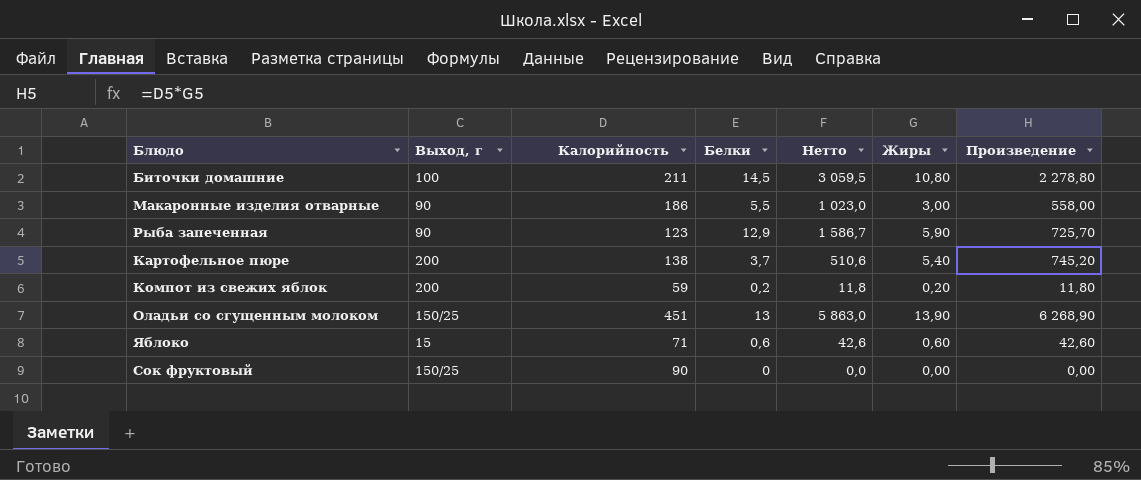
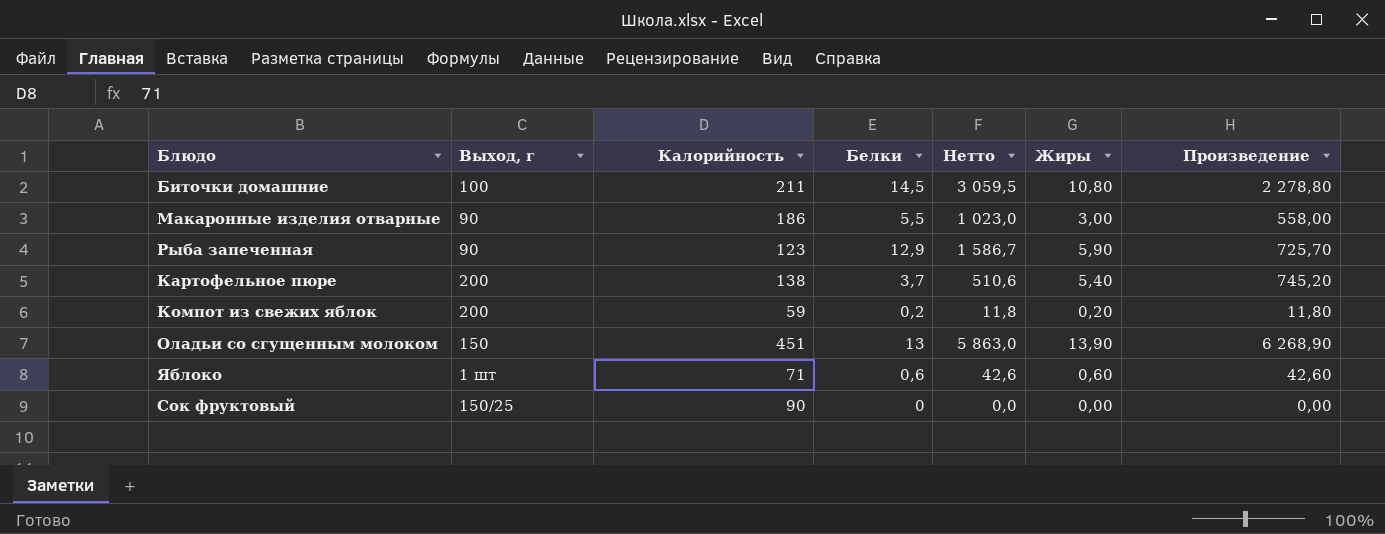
Оладьи со сгущенным молоком | Выход, г: 150/25 -> 150
Яблоко | Выход, г: 15 -> 1 шт

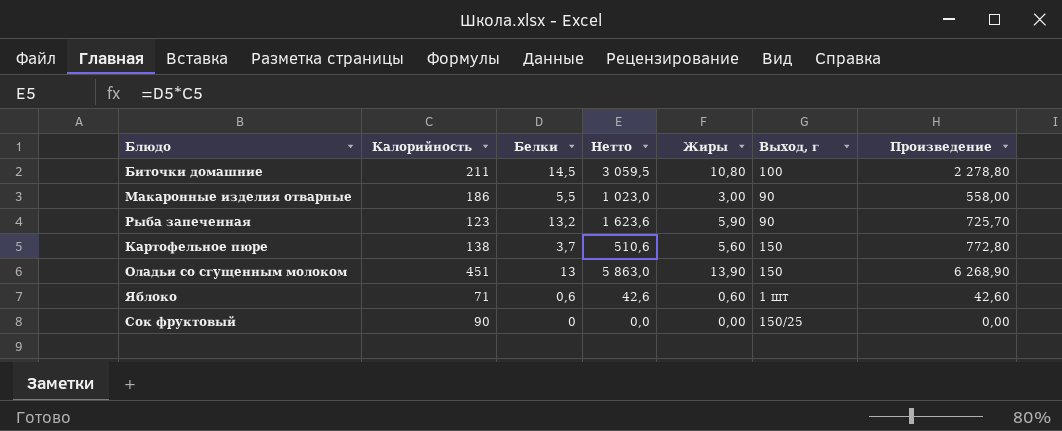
column Выход, г | position: 2 -> 6
row Компот из свежих яблок: 200 | 59 | 0,2 | 11,8 | 0,20 | 11,80 -> none
Рыба запеченная | Белки: 12,9 -> 13,2
Рыба запеченная | Нетто: 1 586,7 -> 1 623,6
Картофельное пюре | Жиры: 5,40 -> 5,60
Картофельное пюре | Выход, г: 200 -> 150
Картофельное пюре | Произведение: 745,20 -> 772,80

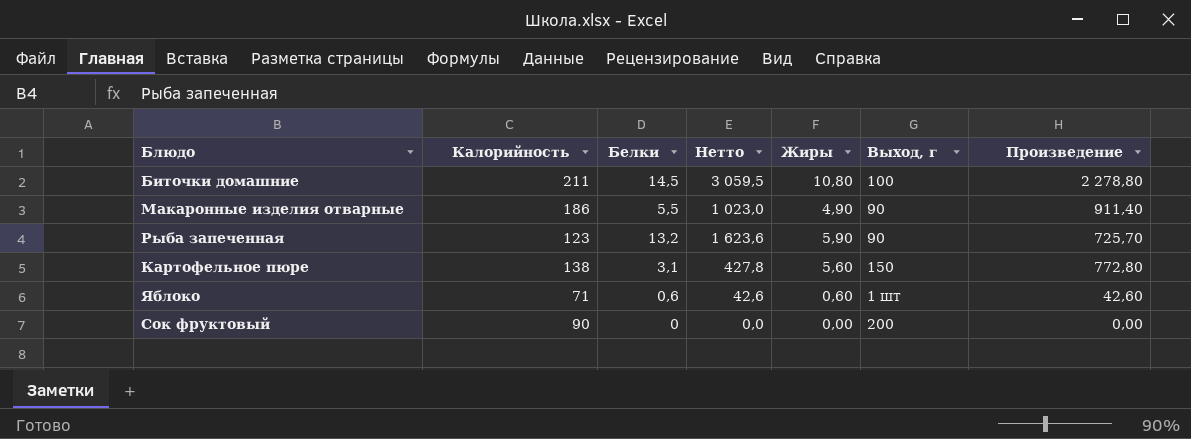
row Оладьи со сгущенным молоком: 451 | 13 | 5 863,0 | 13,90 | 150 | 6 268,90 -> none
Макаронные изделия отварные | Жиры: 3,00 -> 4,90
Макаронные изделия отварные | Произведение: 558,00 -> 911,40
Картофельное пюре | Белки: 3,7 -> 3,1
Картофельное пюре | Нетто: 510,6 -> 427,8
Сок фруктовый | Выход, г: 150/25 -> 200

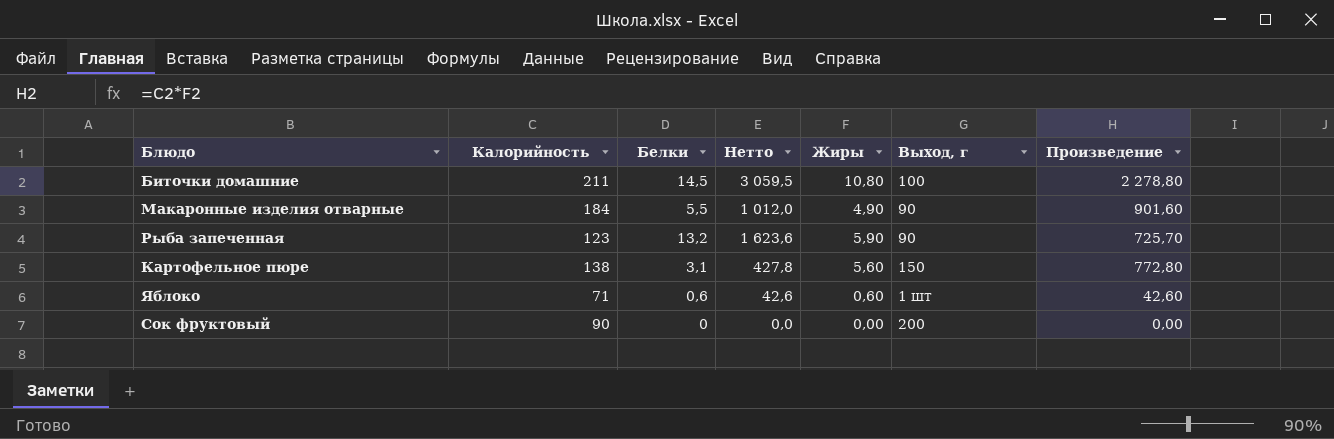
Макаронные изделия отварные | Калорийность: 186 -> 184
Макаронные изделия отварные | Нетто: 1 023,0 -> 1 012,0
Макаронные изделия отварные | Произведение: 911,40 -> 901,60

